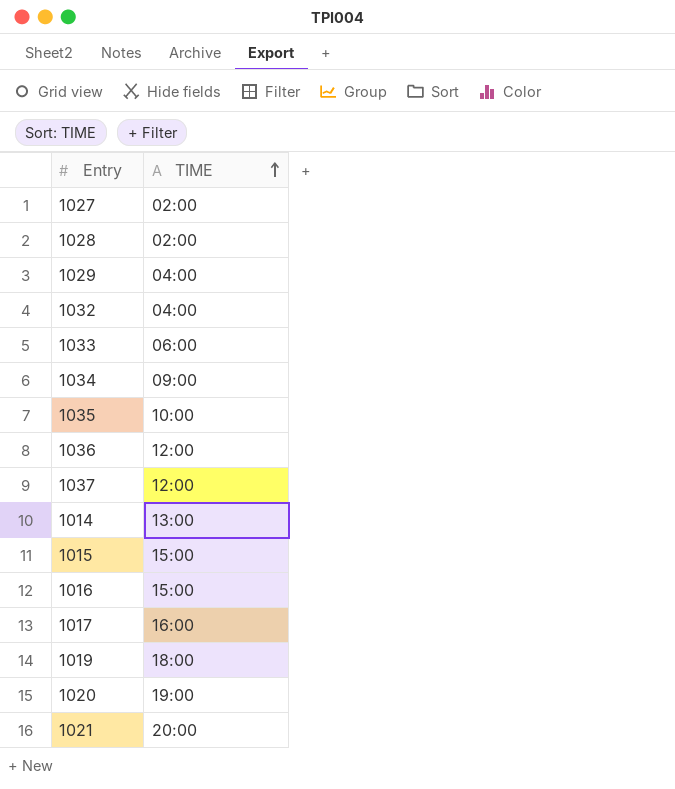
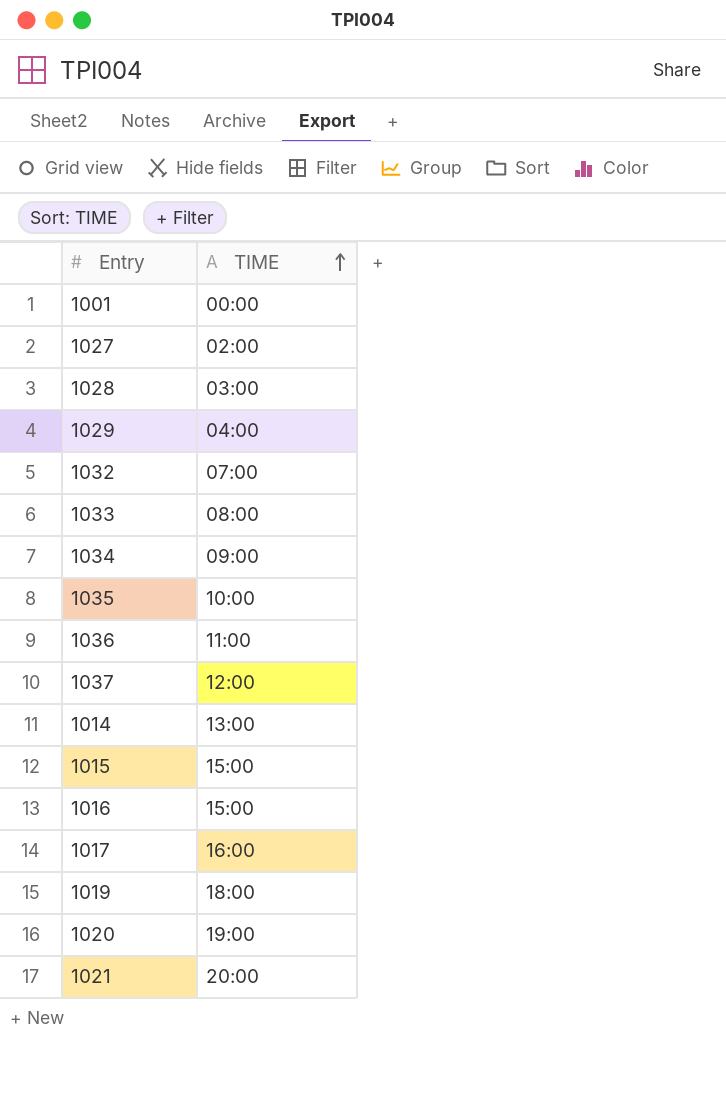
row 1001: none -> 00:00
1028 | TIME: 02:00 -> 03:00
1032 | TIME: 04:00 -> 07:00
1033 | TIME: 06:00 -> 08:00
1036 | TIME: 12:00 -> 11:00

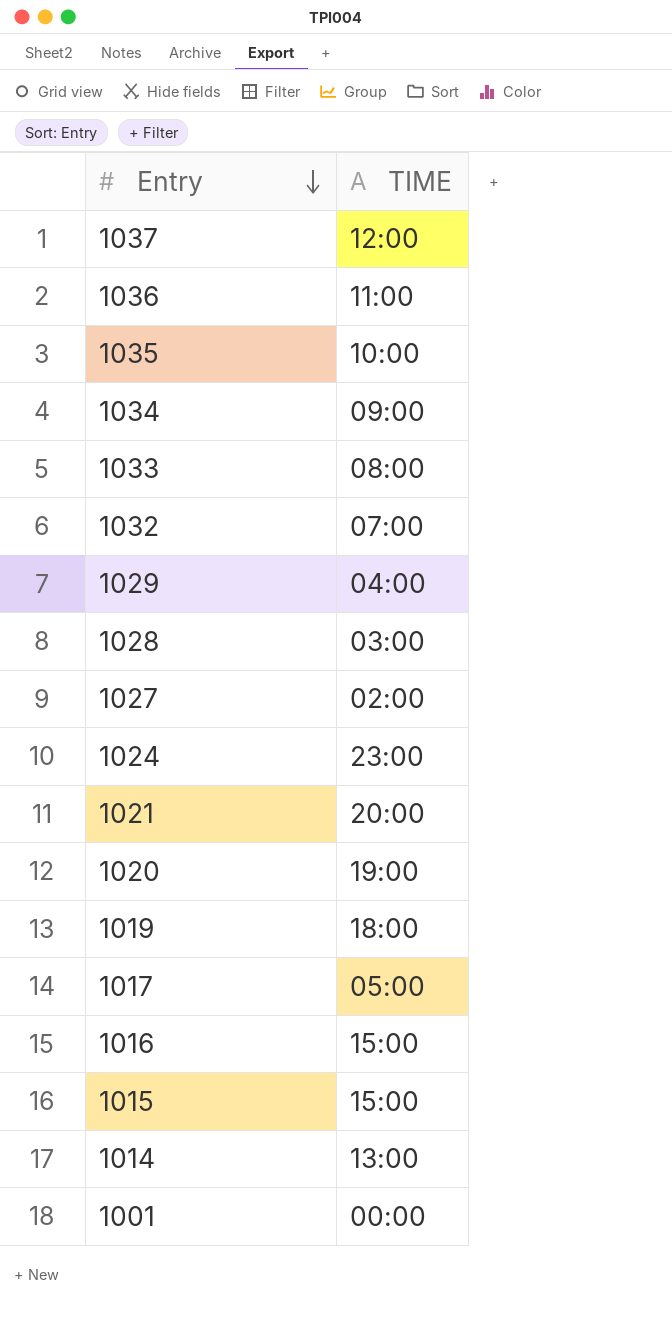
row order: TIME ascending -> Entry descending
row 1024: none -> 23:00
1017 | TIME: 16:00 -> 05:00

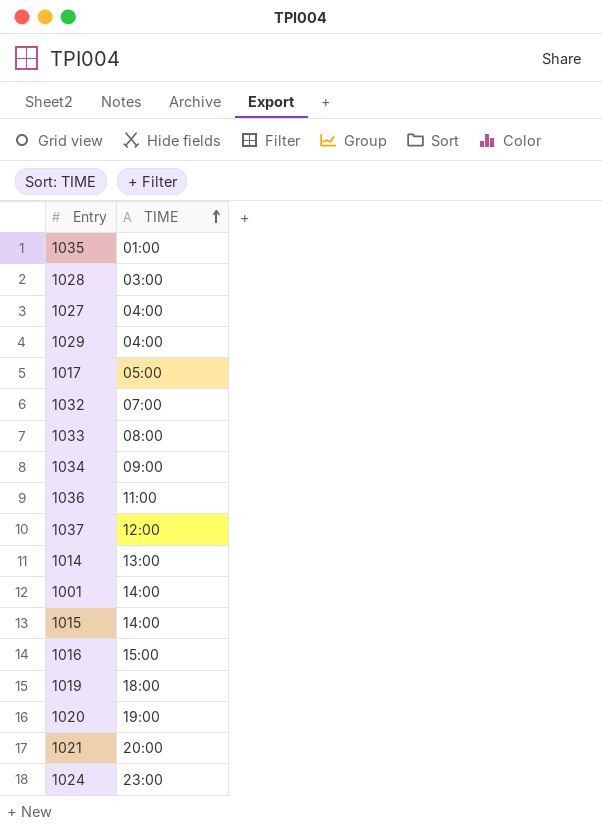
row order: Entry descending -> TIME ascending
1035 | TIME: 10:00 -> 01:00
1027 | TIME: 02:00 -> 04:00
1001 | TIME: 00:00 -> 14:00
1015 | TIME: 15:00 -> 14:00

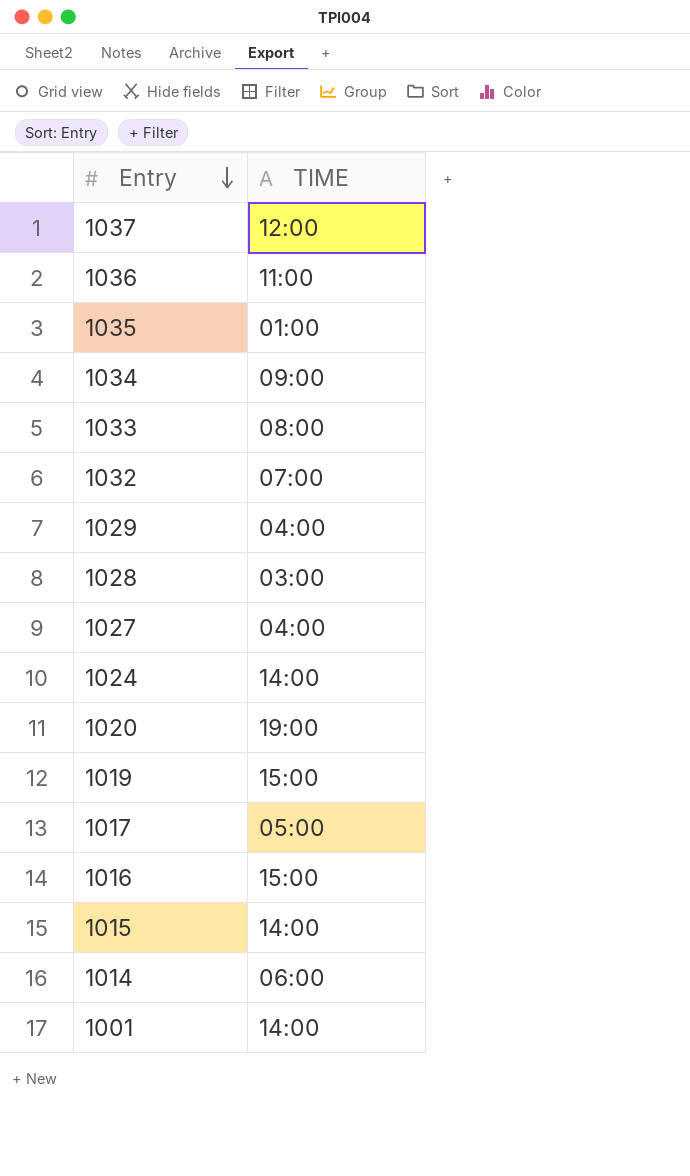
row order: TIME ascending -> Entry descending
row 1021: 20:00 -> none
1024 | TIME: 23:00 -> 14:00
1019 | TIME: 18:00 -> 15:00
1014 | TIME: 13:00 -> 06:00

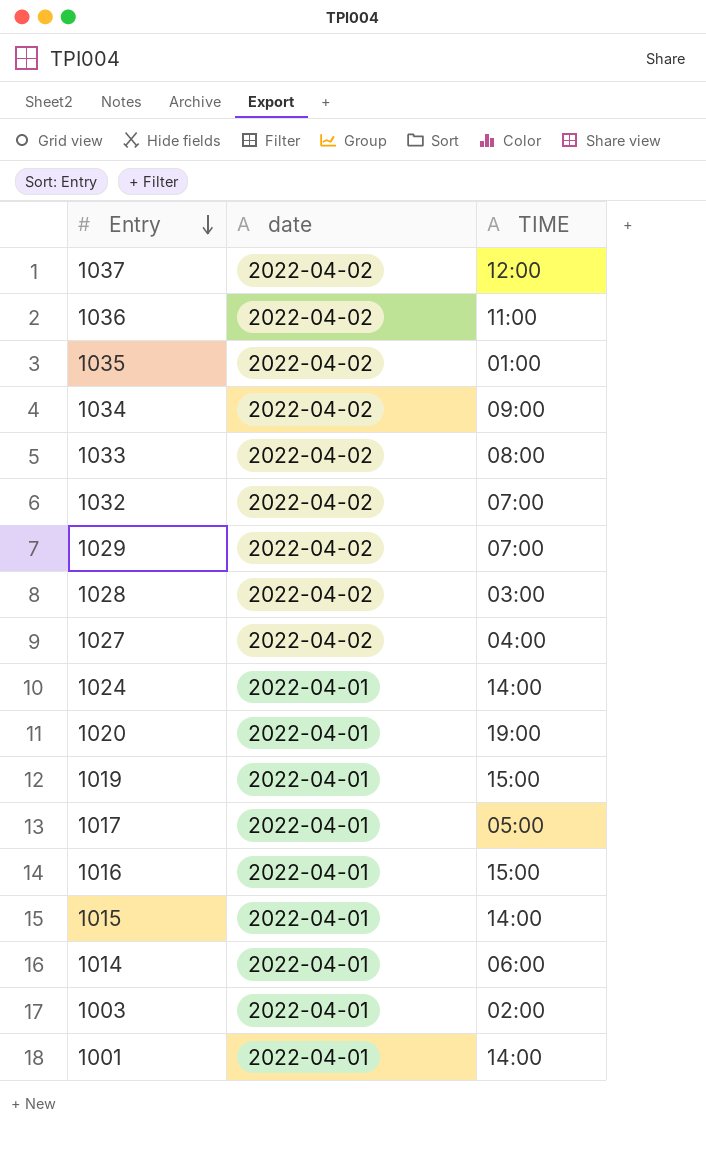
column date | position: none -> 2
1029 | TIME: 04:00 -> 07:00
row 1003: none -> 2022-04-01 | 02:00

